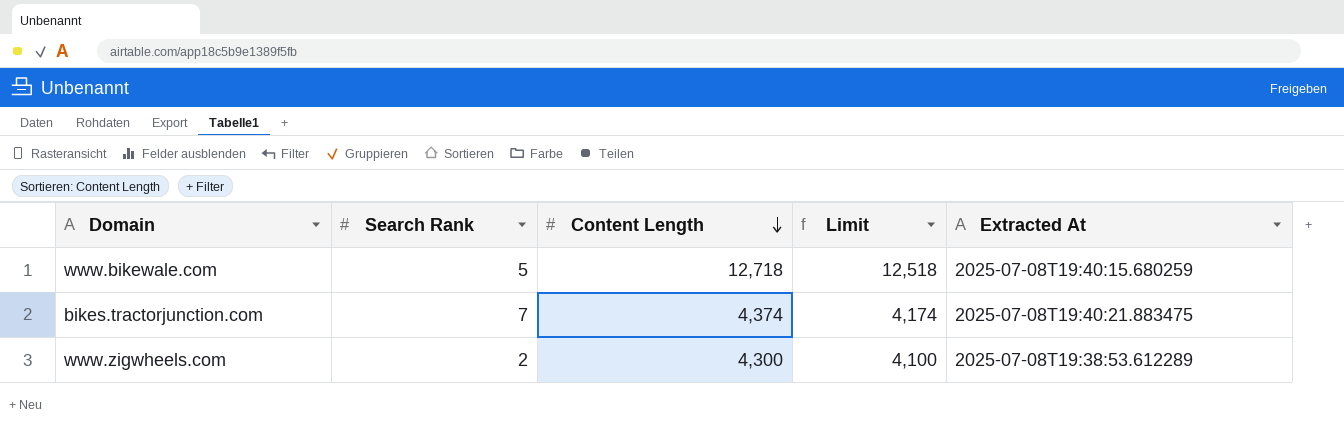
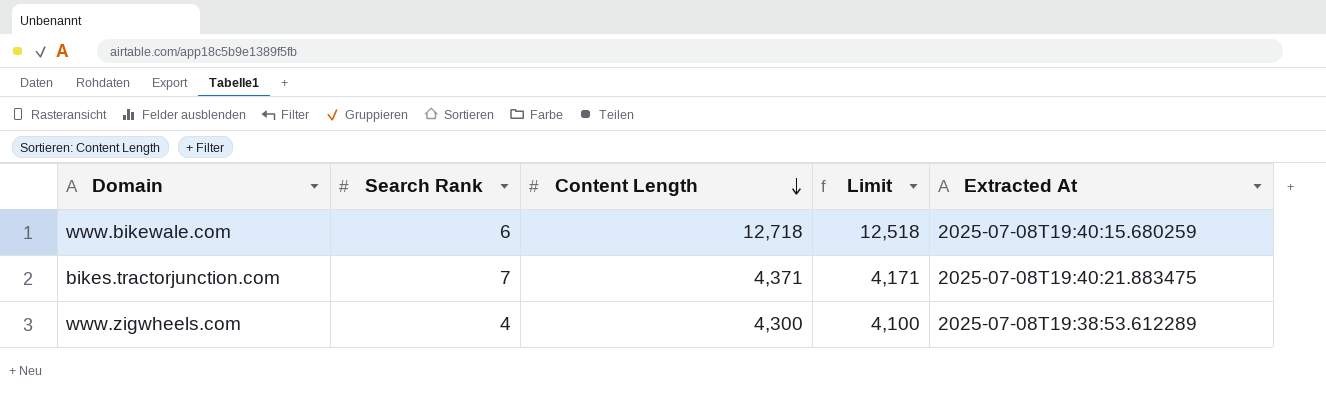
www.bikewale.com | Search Rank: 5 -> 6
bikes.tractorjunction.com | Content Length: 4,374 -> 4,371
bikes.tractorjunction.com | Limit: 4,174 -> 4,171
www.zigwheels.com | Search Rank: 2 -> 4

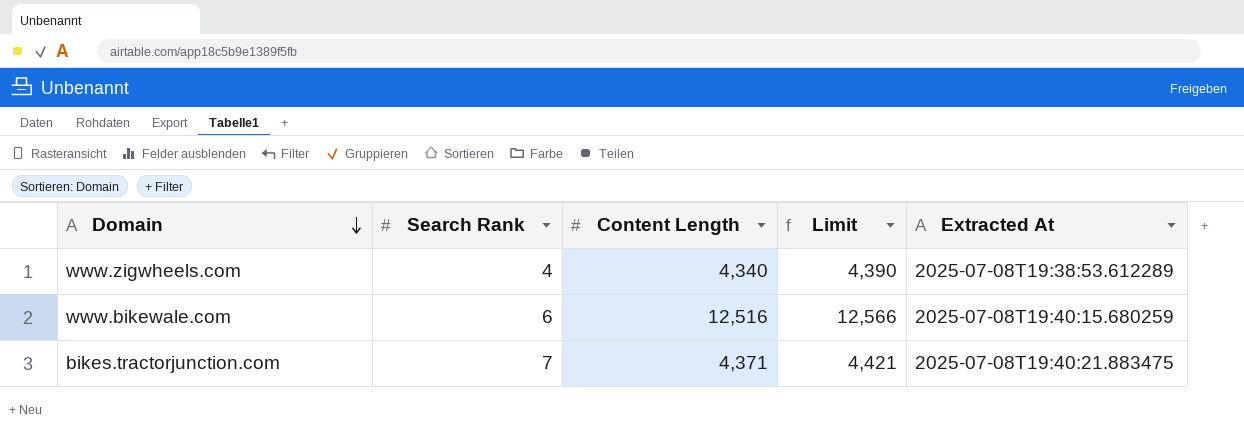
row order: Content Length descending -> Domain descending
column Limit | formula: [Content Length] - 200 -> [Content Length] + 50
www.zigwheels.com | Content Length: 4,300 -> 4,340
www.bikewale.com | Content Length: 12,718 -> 12,516

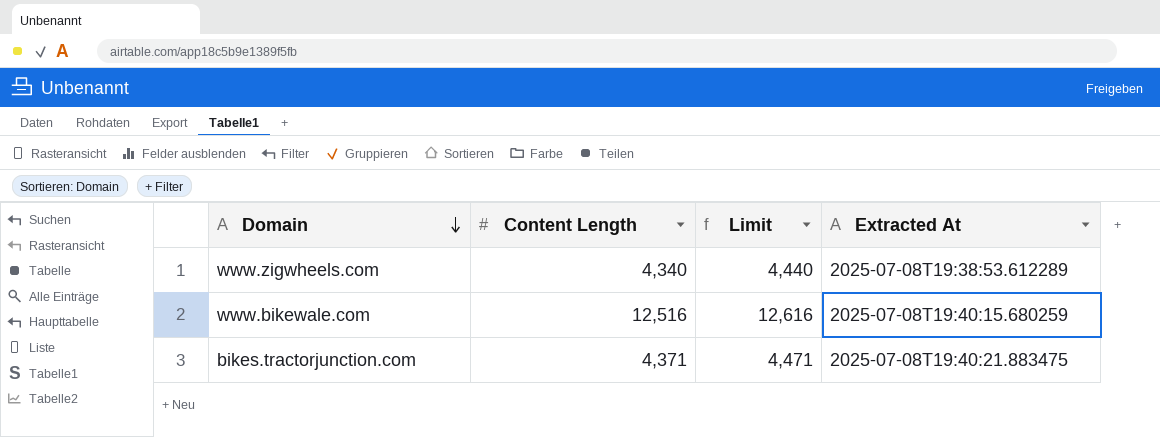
column Search Rank | position: 2 -> none
column Limit | formula: [Content Length] + 50 -> [Content Length] + 100

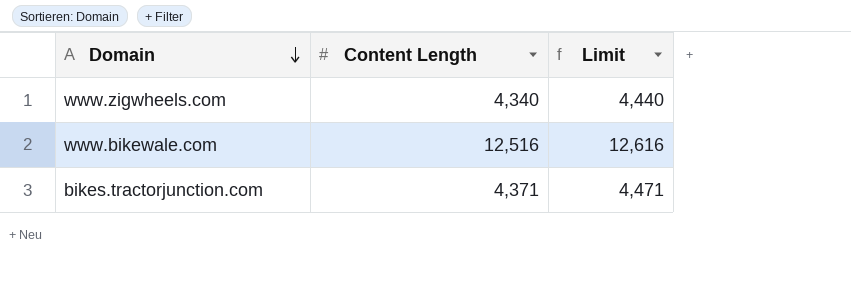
column Extracted At | position: 4 -> none

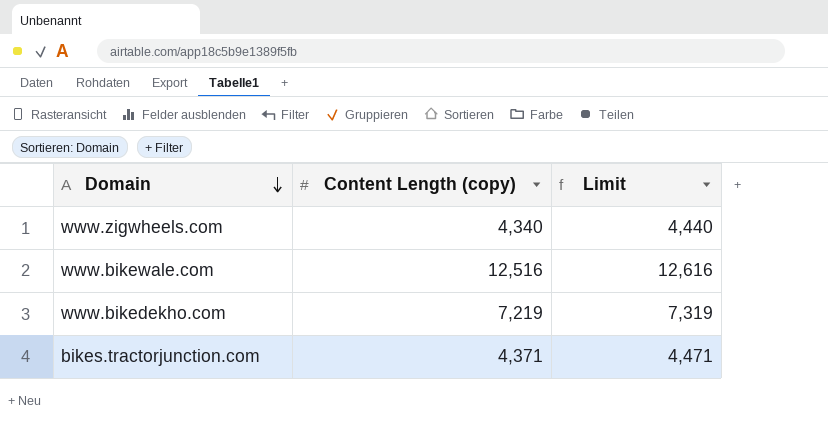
column name: Content Length -> Content Length (copy)
row www.bikedekho.com: none -> 7,219 | 7,319

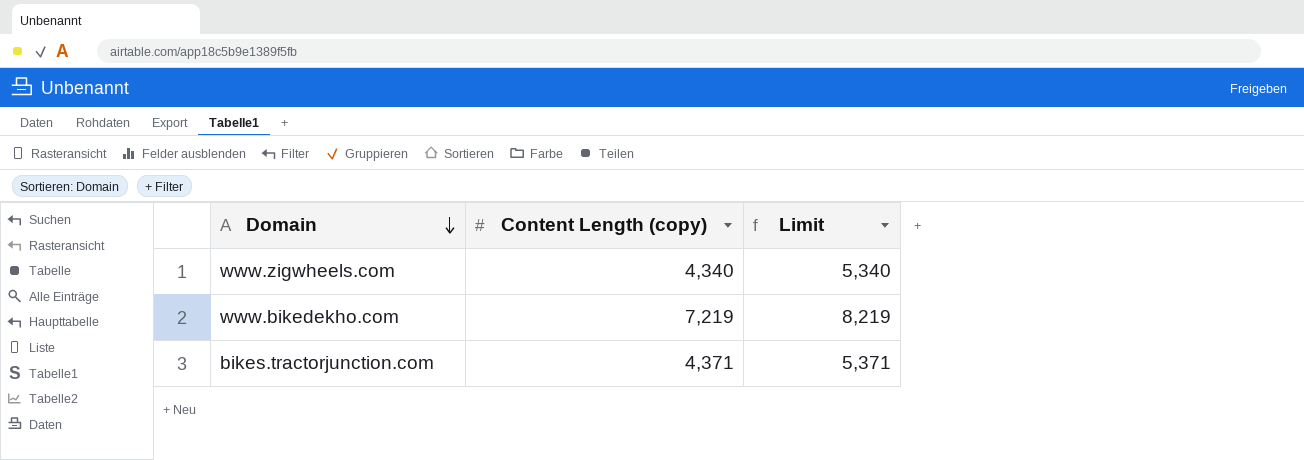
column Limit | formula: [Content Length (copy)] + 100 -> [Content Length (copy)] + 1000
row www.bikewale.com: 12,516 | 12,616 -> none

